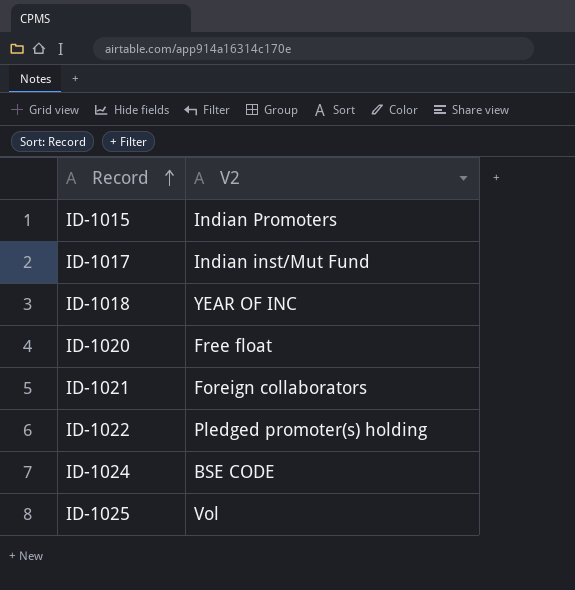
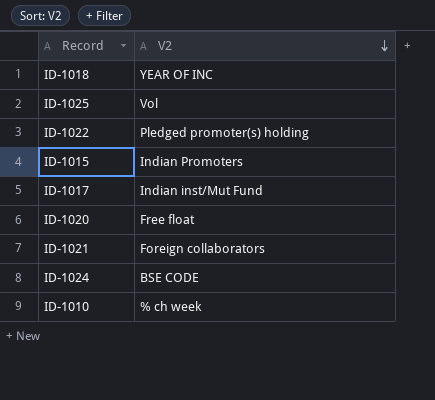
row order: Record ascending -> V2 descending
row ID-1010: none -> % ch week

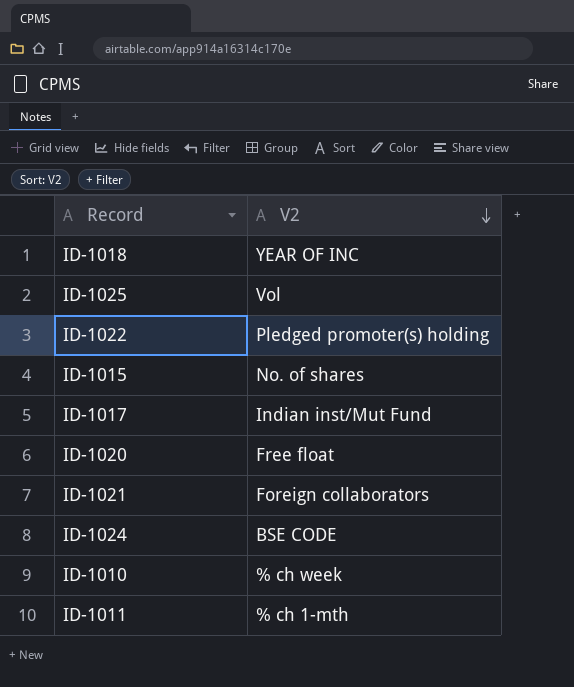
ID-1015 | V2: Indian Promoters -> No. of shares
row ID-1011: none -> % ch 1-mth

